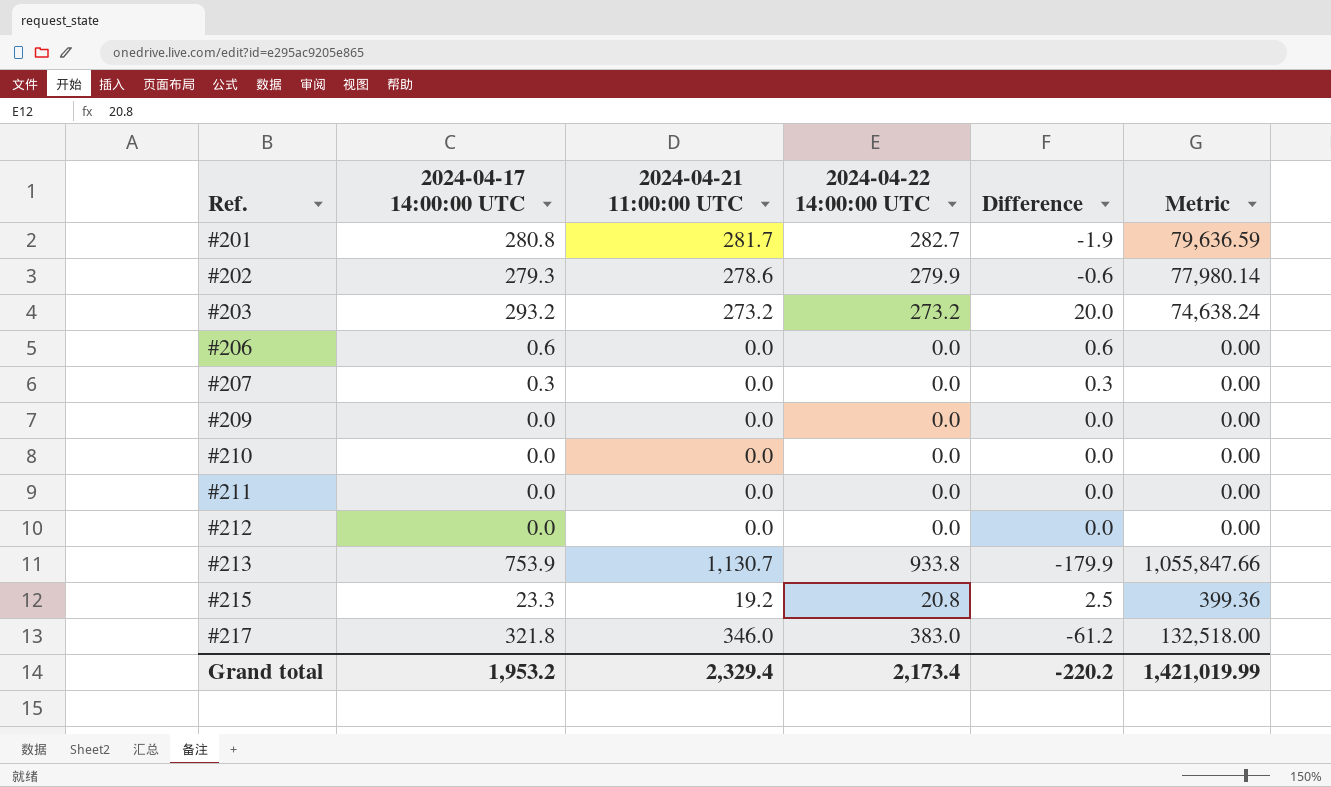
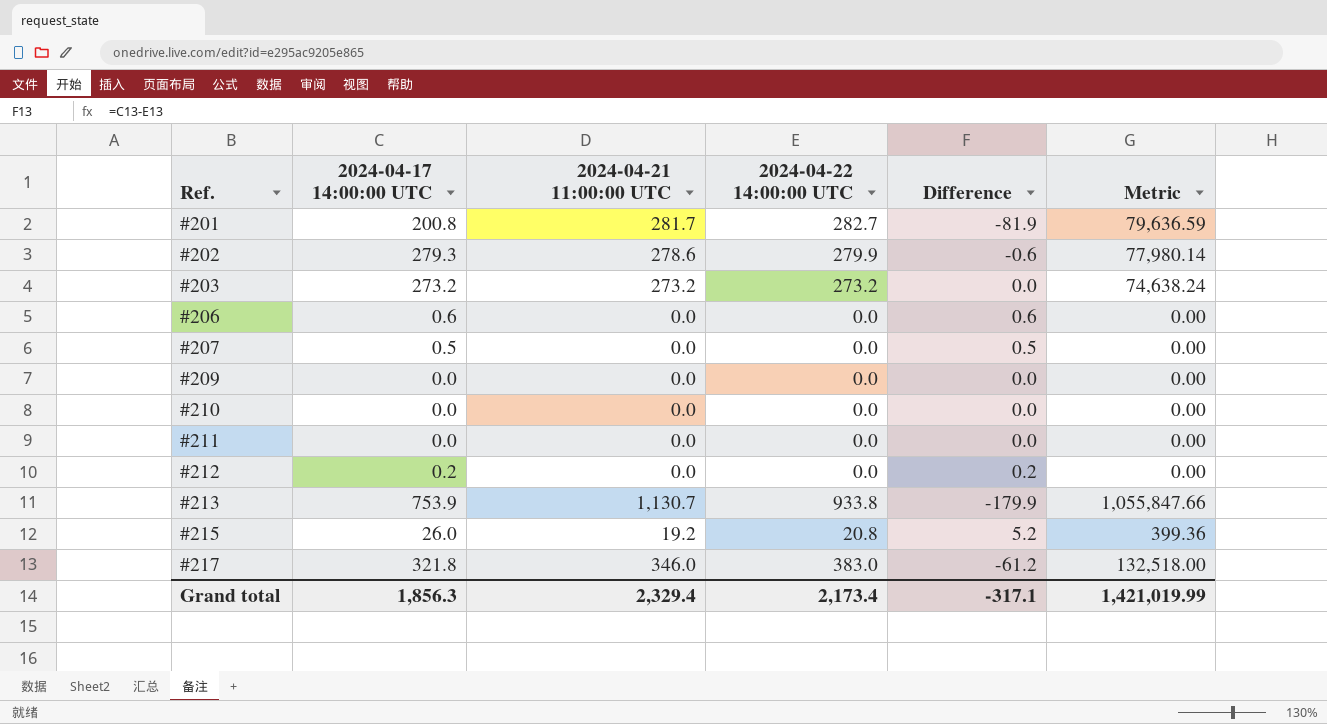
#201 | 2024-04-17 14:00:00 UTC: 280.8 -> 200.8
#201 | Difference: -1.9 -> -81.9
#203 | 2024-04-17 14:00:00 UTC: 293.2 -> 273.2
#203 | Difference: 20.0 -> 0.0
#207 | 2024-04-17 14:00:00 UTC: 0.3 -> 0.5
#207 | Difference: 0.3 -> 0.5
#212 | 2024-04-17 14:00:00 UTC: 0.0 -> 0.2
#212 | Difference: 0.0 -> 0.2
#215 | 2024-04-17 14:00:00 UTC: 23.3 -> 26.0
#215 | Difference: 2.5 -> 5.2
Grand total | 2024-04-17 14:00:00 UTC: 1,953.2 -> 1,856.3
Grand total | Difference: -220.2 -> -317.1

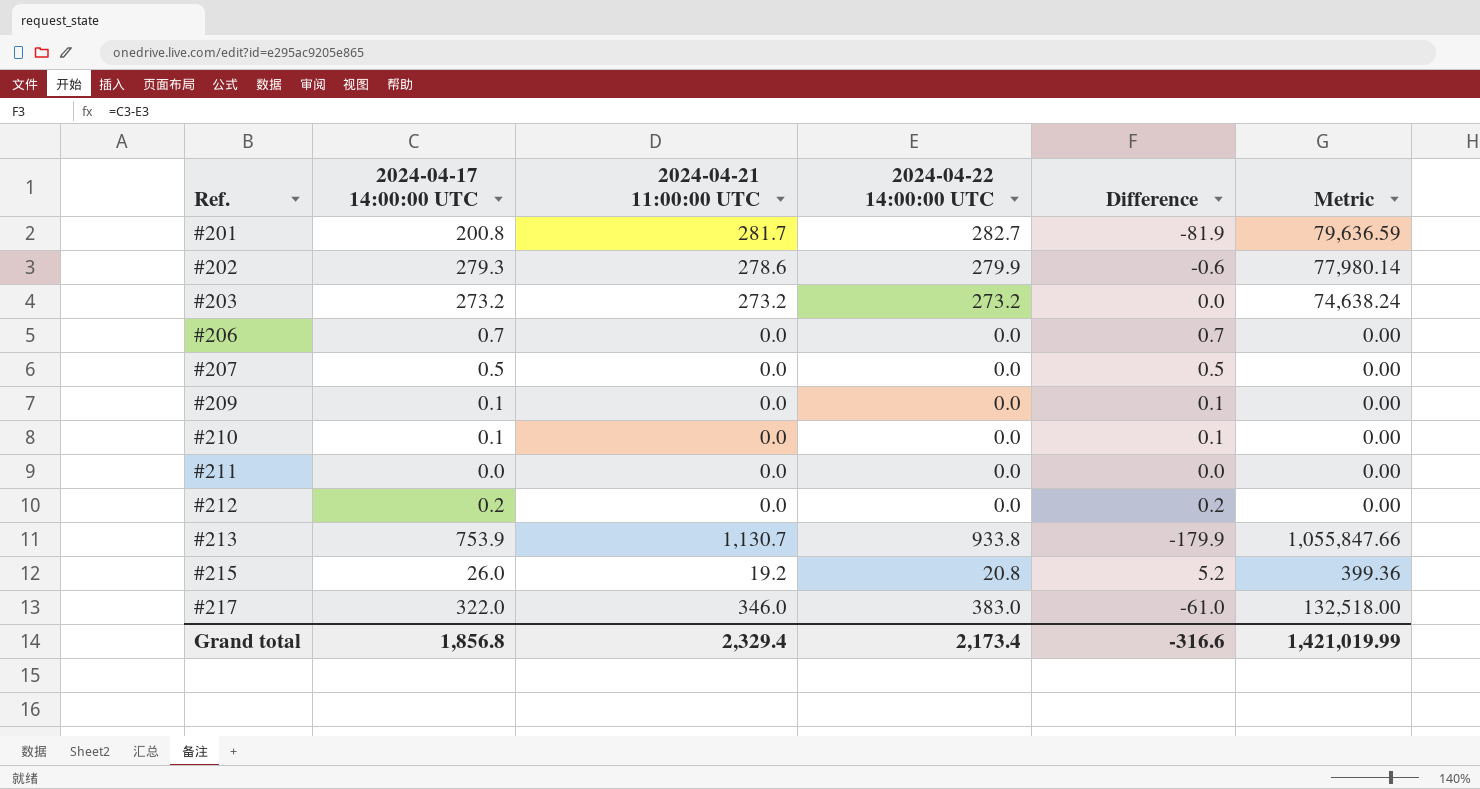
#206 | 2024-04-17 14:00:00 UTC: 0.6 -> 0.7
#206 | Difference: 0.6 -> 0.7
#209 | 2024-04-17 14:00:00 UTC: 0.0 -> 0.1
#209 | Difference: 0.0 -> 0.1
#210 | 2024-04-17 14:00:00 UTC: 0.0 -> 0.1
#210 | Difference: 0.0 -> 0.1
#217 | 2024-04-17 14:00:00 UTC: 321.8 -> 322.0
#217 | Difference: -61.2 -> -61.0
Grand total | 2024-04-17 14:00:00 UTC: 1,856.3 -> 1,856.8
Grand total | Difference: -317.1 -> -316.6

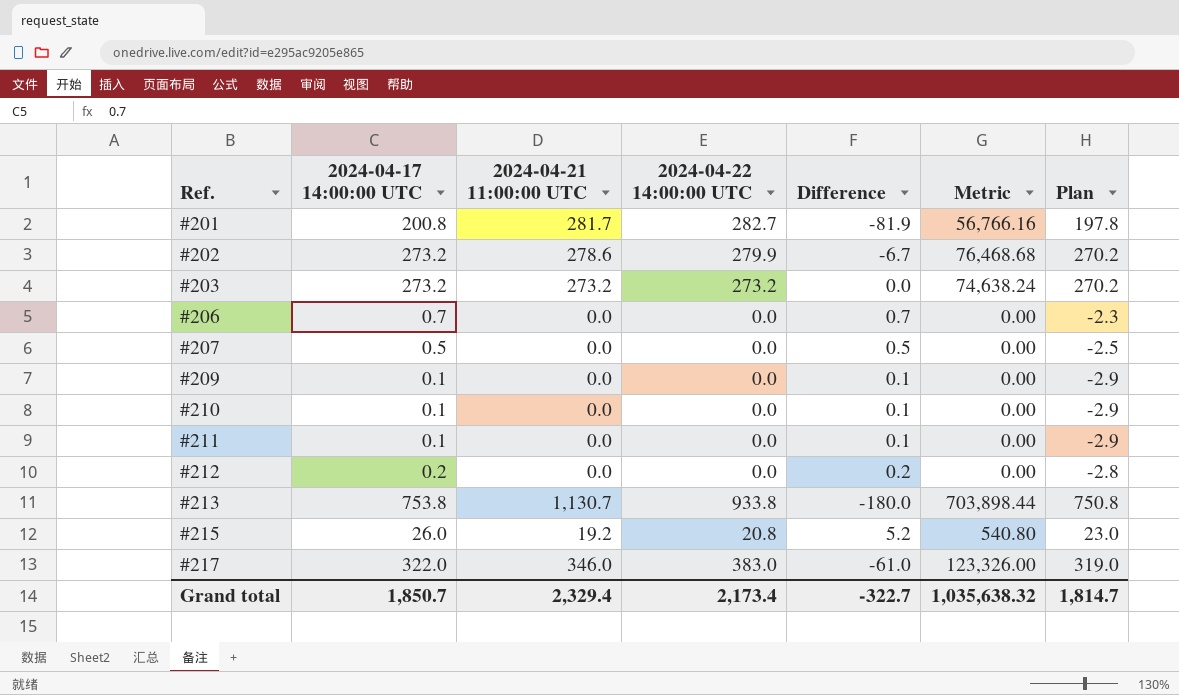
column Metric | formula: [2024-04-21 11:00:00 UTC] * [2024-04-22 14:00:00 UTC] -> [2024-04-17 14:00:00 UTC] * [2024-04-22 14:00:00 UTC]
column Plan | formula: none -> [2024-04-17 14:00:00 UTC] - 3
#202 | 2024-04-17 14:00:00 UTC: 279.3 -> 273.2
#202 | Difference: -0.6 -> -6.7
#211 | 2024-04-17 14:00:00 UTC: 0.0 -> 0.1
#211 | Difference: 0.0 -> 0.1
#213 | 2024-04-17 14:00:00 UTC: 753.9 -> 753.8
#213 | Difference: -179.9 -> -180.0
Grand total | 2024-04-17 14:00:00 UTC: 1,856.8 -> 1,850.7
Grand total | Difference: -316.6 -> -322.7
Grand total | Metric: 1,421,019.99 -> 1,035,638.32

